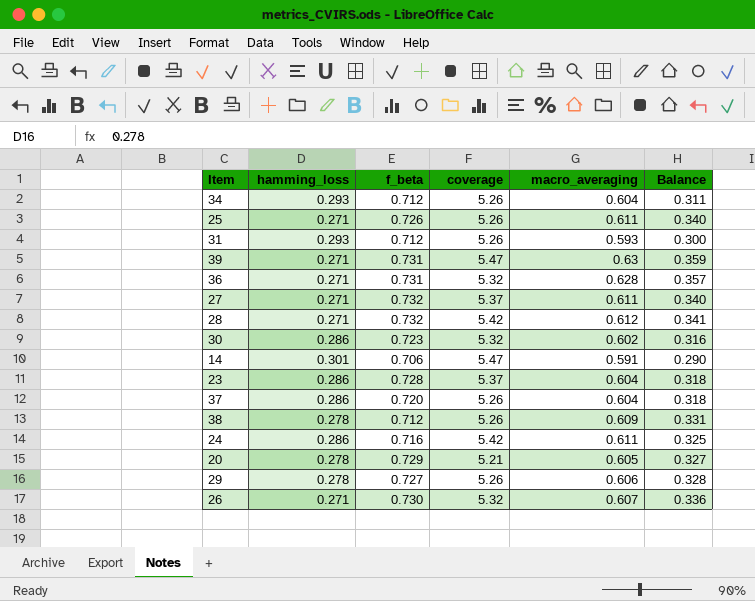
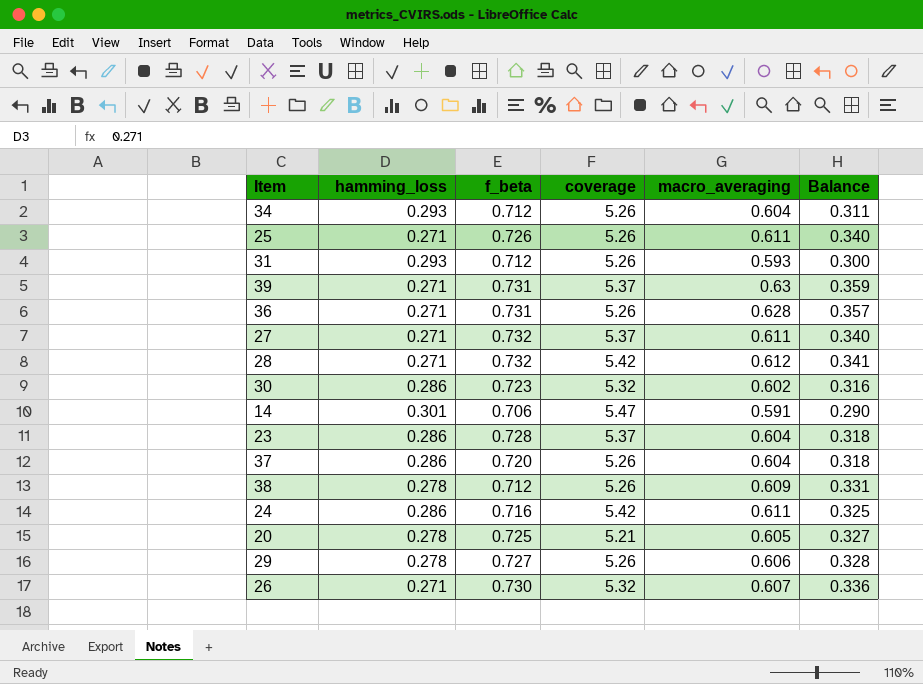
39 | coverage: 5.47 -> 5.37
36 | coverage: 5.32 -> 5.26
20 | f_beta: 0.729 -> 0.725

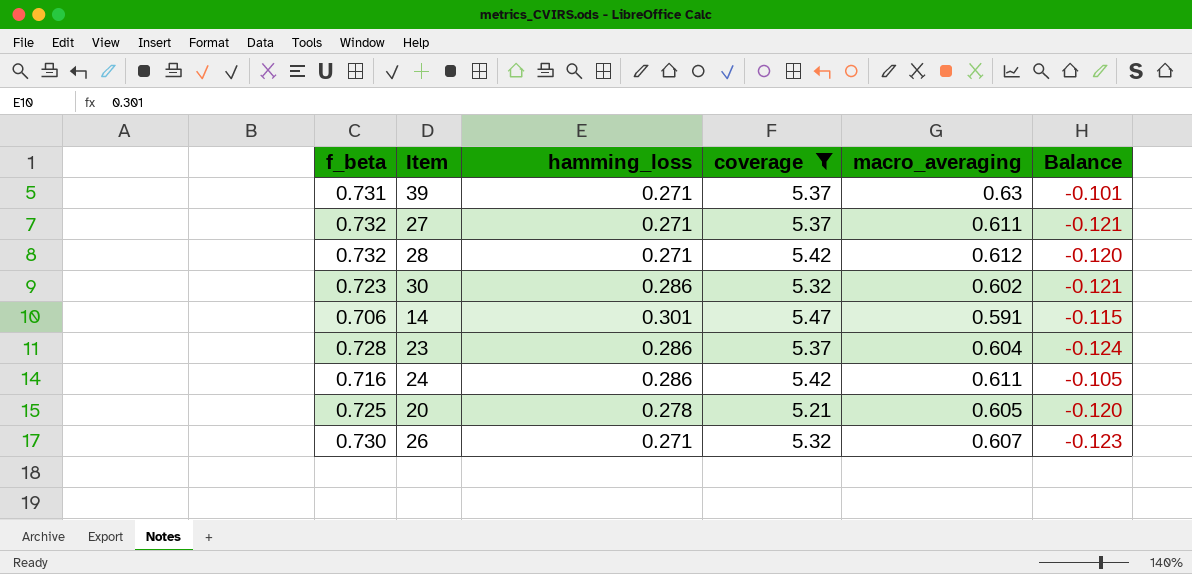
filter: none -> coverage != 5.26
column f_beta | position: 3 -> 1
column Balance | formula: [macro_averaging] - [hamming_loss] -> [macro_averaging] - [f_beta]

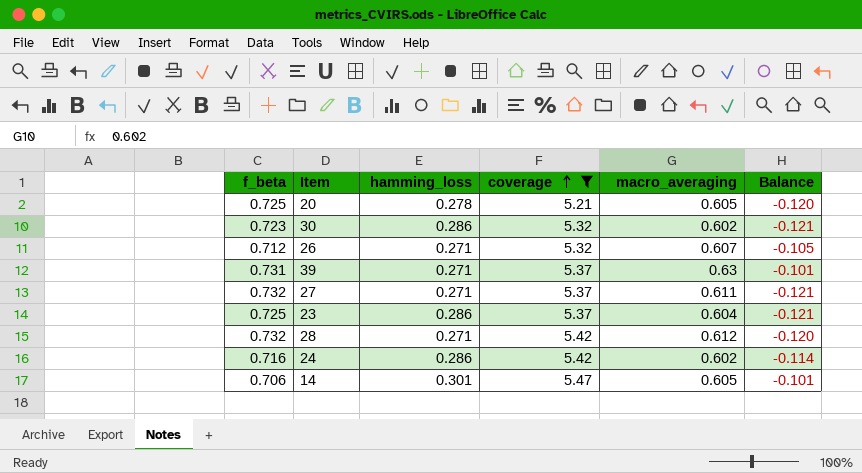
row order: none -> coverage ascending
26 | f_beta: 0.730 -> 0.712
26 | Balance: -0.123 -> -0.105
23 | f_beta: 0.728 -> 0.725
23 | Balance: -0.124 -> -0.121
24 | macro_averaging: 0.611 -> 0.602
24 | Balance: -0.105 -> -0.114
14 | macro_averaging: 0.591 -> 0.605
14 | Balance: -0.115 -> -0.101

